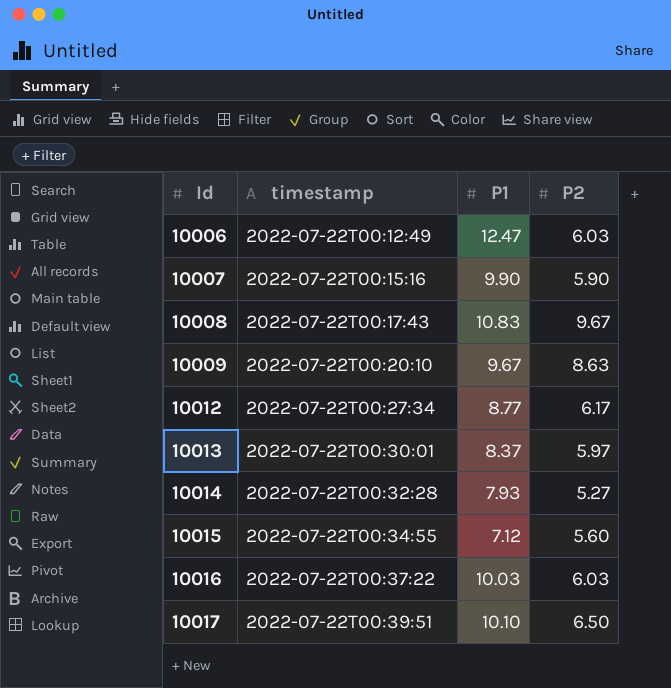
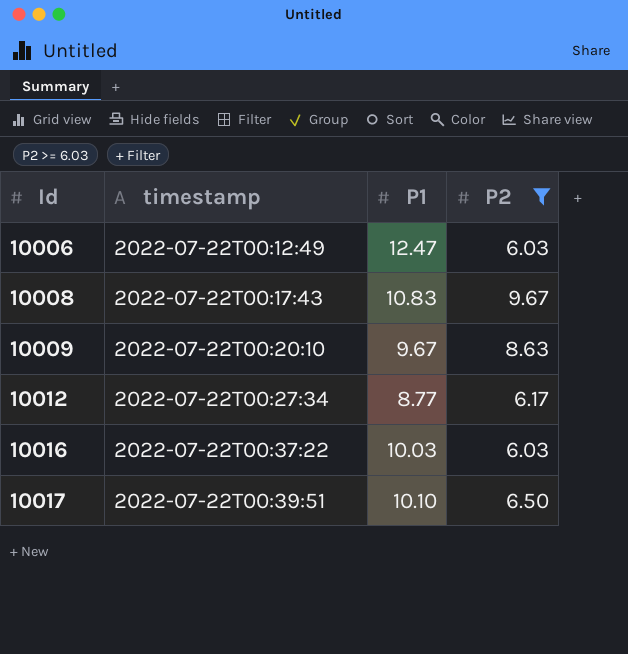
filter: none -> P2 >= 6.03

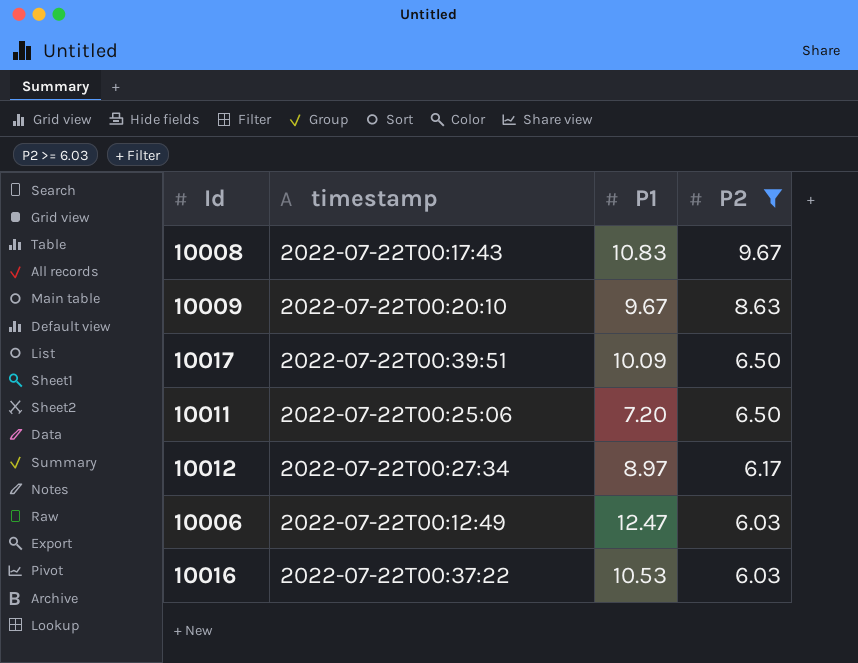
row order: Id ascending -> P2 descending
10017 | P1: 10.10 -> 10.09
row 10011: none -> 2022-07-22T00:25:06 | 7.20 | 6.50
10012 | P1: 8.77 -> 8.97
10016 | P1: 10.03 -> 10.53

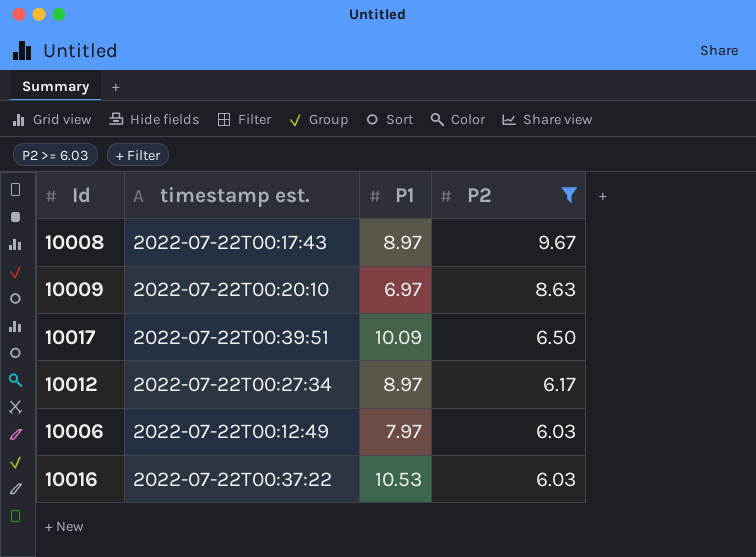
column name: timestamp -> timestamp est.
row 10011: 2022-07-22T00:25:06 | 7.20 | 6.50 -> none
10008 | P1: 10.83 -> 8.97
10009 | P1: 9.67 -> 6.97
10006 | P1: 12.47 -> 7.97

